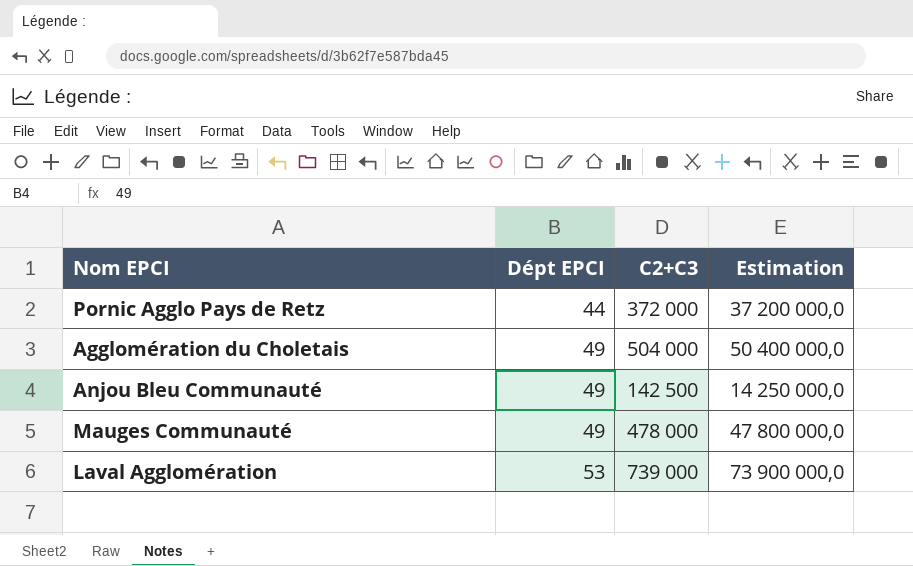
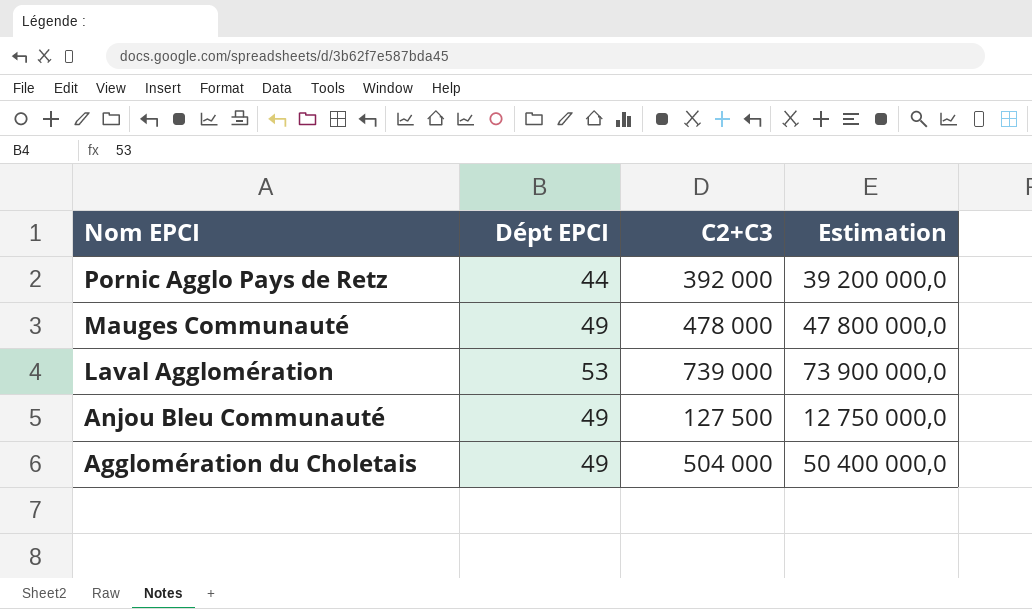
row order: Dépt EPCI ascending -> Nom EPCI descending
Pornic Agglo Pays de Retz | C2+C3: 372 000 -> 392 000
Pornic Agglo Pays de Retz | Estimation: 37 200 000,0 -> 39 200 000,0
Anjou Bleu Communauté | C2+C3: 142 500 -> 127 500
Anjou Bleu Communauté | Estimation: 14 250 000,0 -> 12 750 000,0

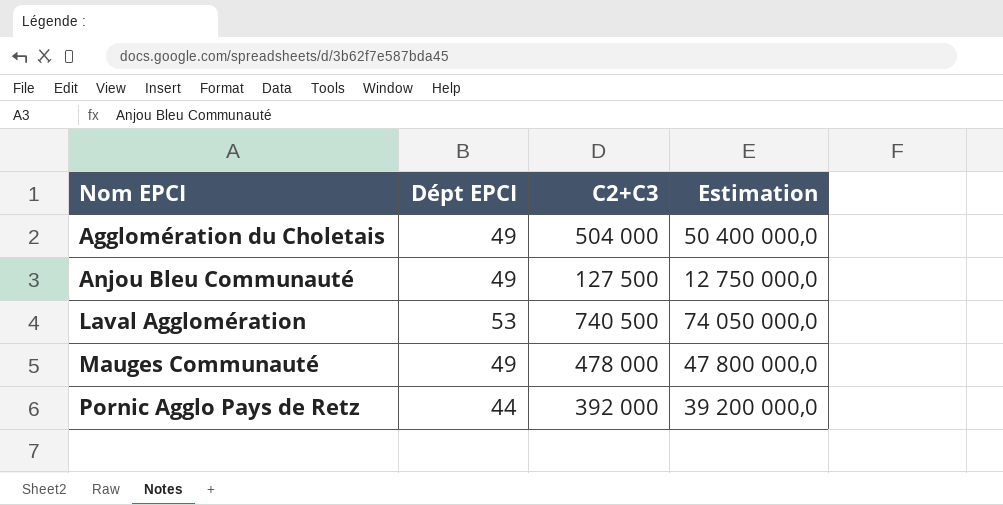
row order: Nom EPCI descending -> Nom EPCI ascending
Laval Agglomération | C2+C3: 739 000 -> 740 500
Laval Agglomération | Estimation: 73 900 000,0 -> 74 050 000,0

